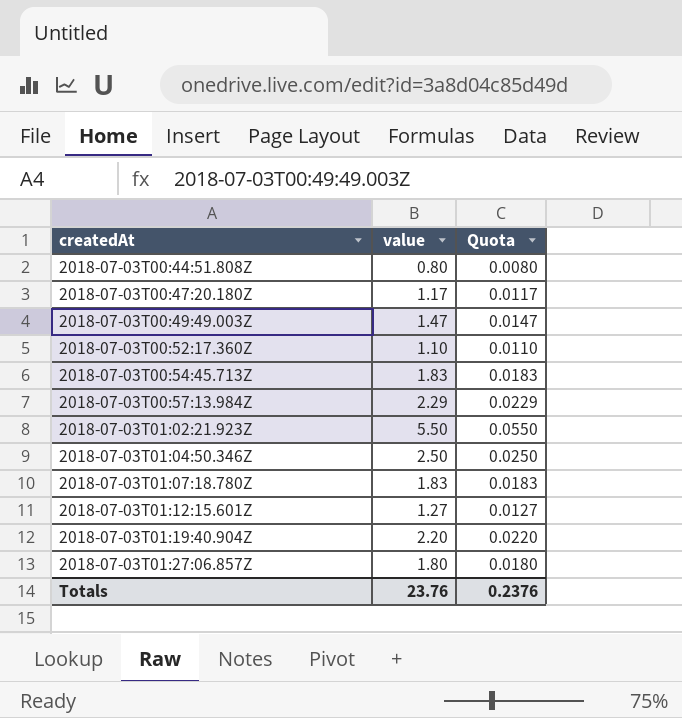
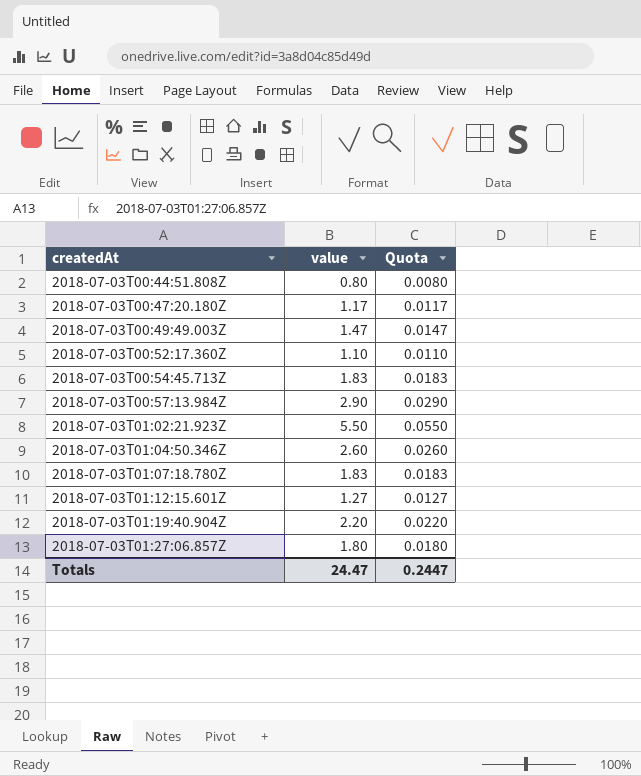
2018-07-03T00:57:13.984Z | value: 2.29 -> 2.90
2018-07-03T00:57:13.984Z | Quota: 0.0229 -> 0.0290
2018-07-03T01:04:50.346Z | value: 2.50 -> 2.60
2018-07-03T01:04:50.346Z | Quota: 0.0250 -> 0.0260
Totals | value: 23.76 -> 24.47
Totals | Quota: 0.2376 -> 0.2447

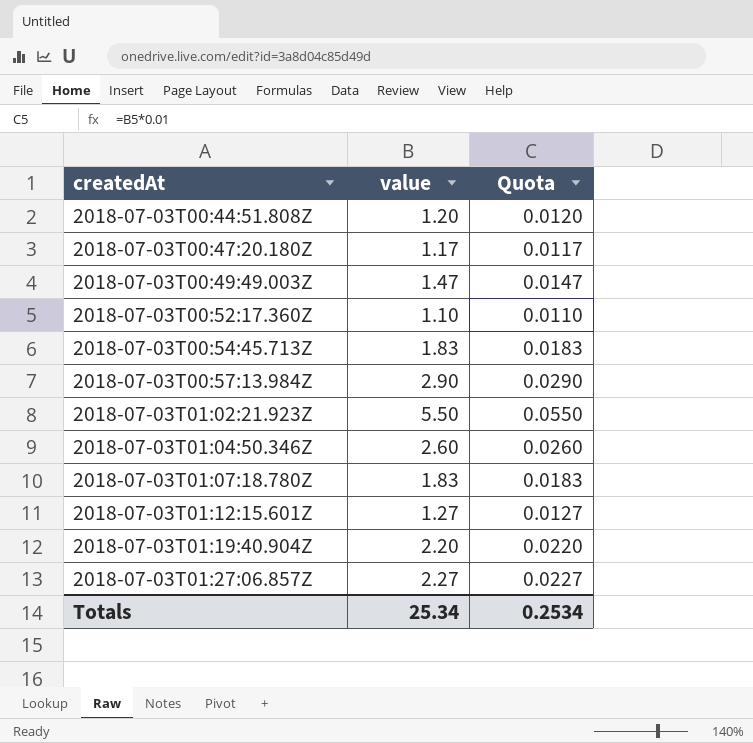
2018-07-03T00:44:51.808Z | value: 0.80 -> 1.20
2018-07-03T00:44:51.808Z | Quota: 0.0080 -> 0.0120
2018-07-03T01:27:06.857Z | value: 1.80 -> 2.27
2018-07-03T01:27:06.857Z | Quota: 0.0180 -> 0.0227
Totals | value: 24.47 -> 25.34
Totals | Quota: 0.2447 -> 0.2534

